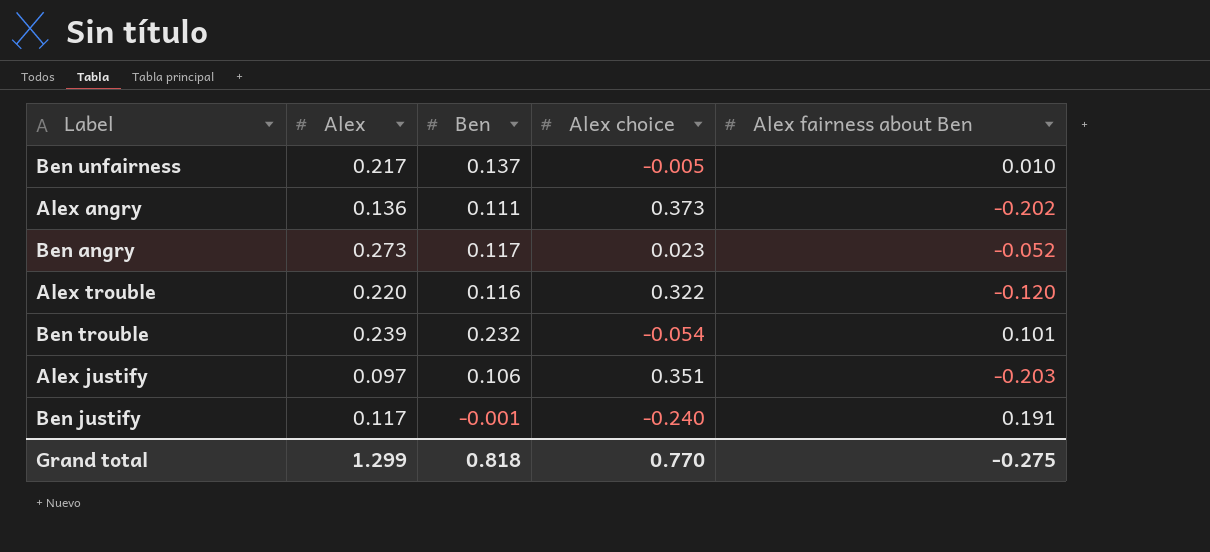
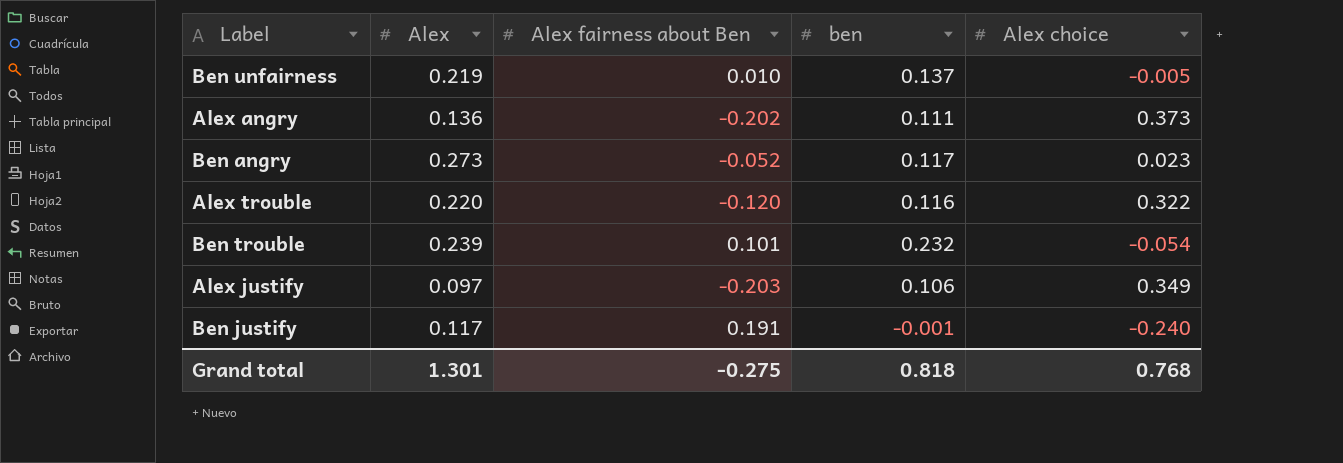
column Alex fairness about Ben | position: 5 -> 3
column name: Ben -> ben
Ben unfairness | Alex: 0.217 -> 0.219
Alex justify | Alex choice: 0.351 -> 0.349
Grand total | Alex: 1.299 -> 1.301
Grand total | Alex choice: 0.770 -> 0.768

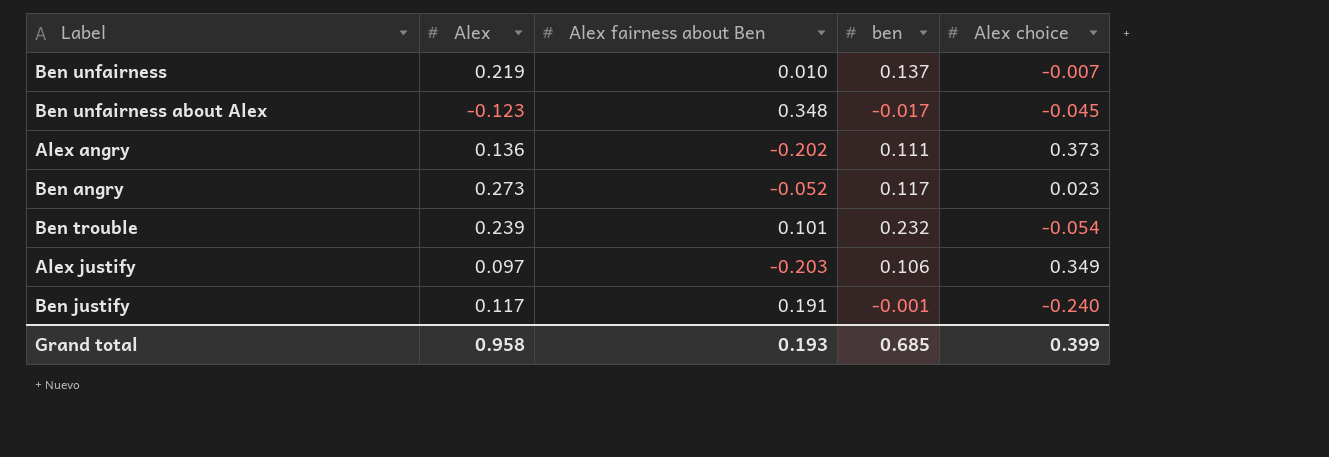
row Alex trouble: 0.220 | -0.120 | 0.116 | 0.322 -> none
Ben unfairness | Alex choice: -0.005 -> -0.007
row Ben unfairness about Alex: none -> -0.123 | 0.348 | -0.017 | -0.045
Grand total | Alex: 1.301 -> 0.958
Grand total | Alex fairness about Ben: -0.275 -> 0.193
Grand total | ben: 0.818 -> 0.685
Grand total | Alex choice: 0.768 -> 0.399

